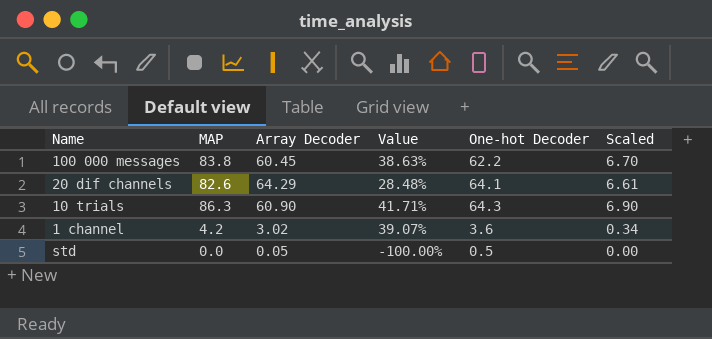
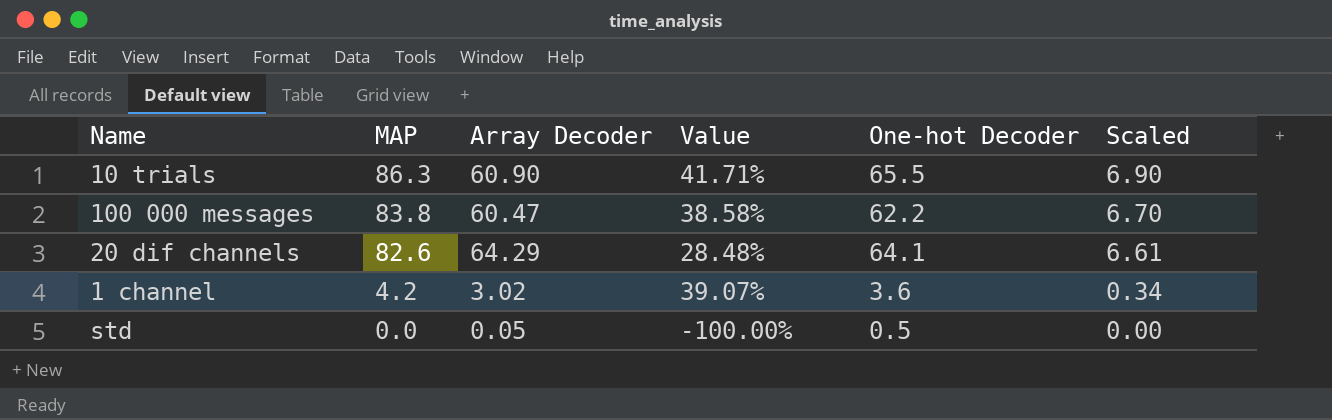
row order: none -> MAP descending
10 trials | One-hot Decoder: 64.3 -> 65.5
100 000 messages | Array Decoder: 60.45 -> 60.47
100 000 messages | Value: 38.63% -> 38.58%

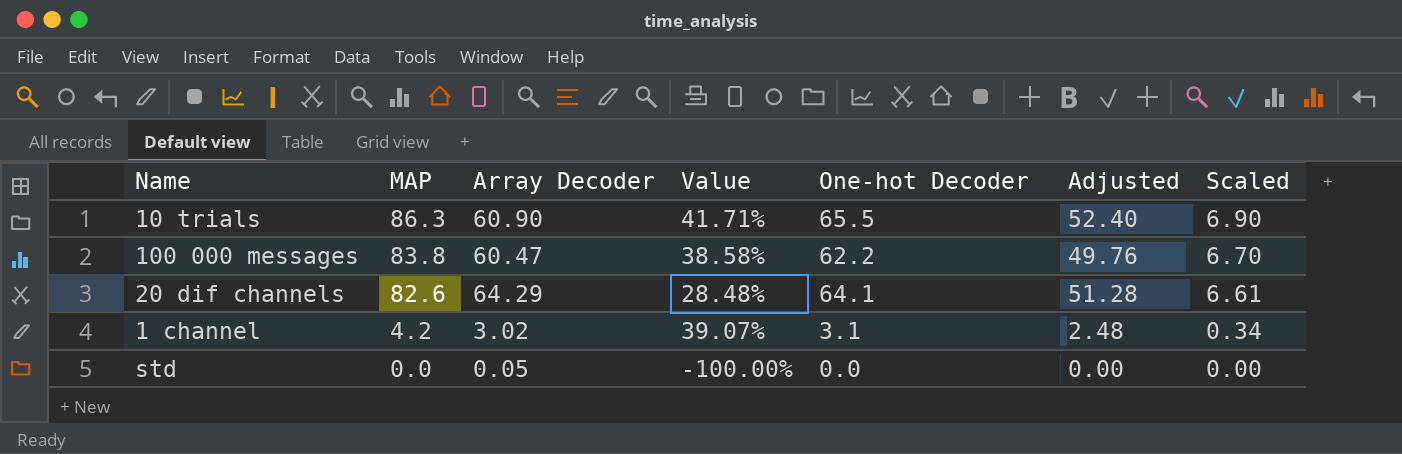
column Adjusted | formula: none -> [One-hot Decoder] * 0.8
1 channel | One-hot Decoder: 3.6 -> 3.1
std | One-hot Decoder: 0.5 -> 0.0

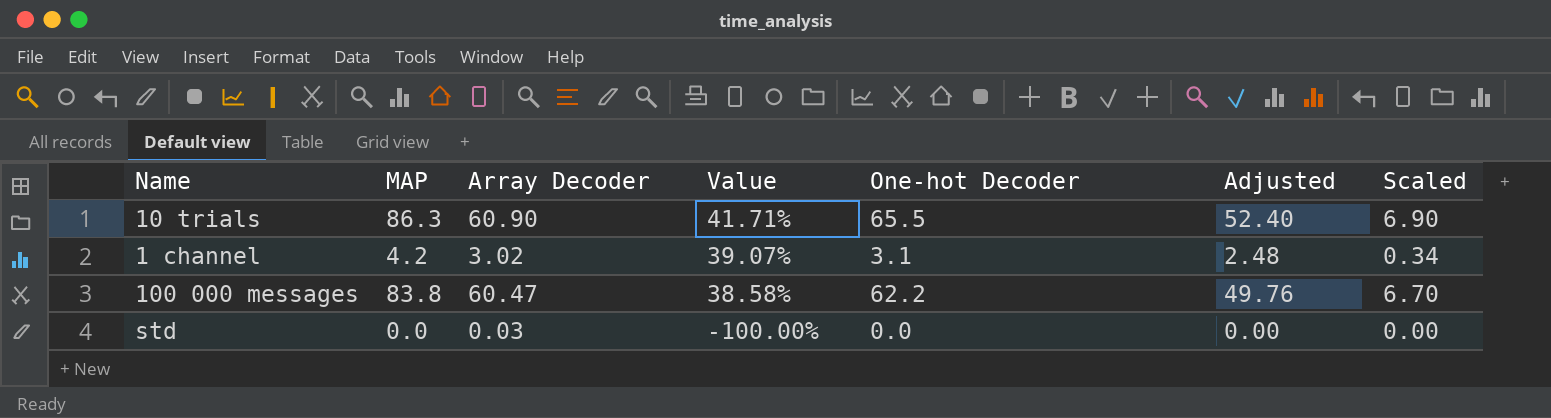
row order: MAP descending -> Value descending
row 20 dif channels: 82.6 | 64.29 | 28.48% | 64.1 | 51.28 | 6.61 -> none
std | Array Decoder: 0.05 -> 0.03

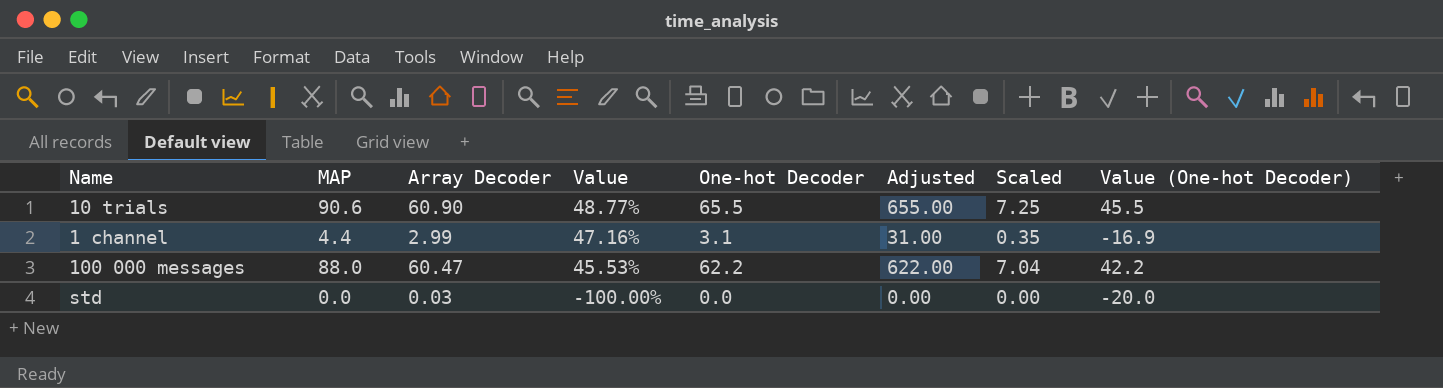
column Adjusted | formula: [One-hot Decoder] * 0.8 -> [One-hot Decoder] * 10
column Value (One-hot Decoder) | formula: none -> [One-hot Decoder] - 20
10 trials | MAP: 86.3 -> 90.6
10 trials | Value: 41.71% -> 48.77%
10 trials | Scaled: 6.90 -> 7.25
1 channel | MAP: 4.2 -> 4.4
1 channel | Array Decoder: 3.02 -> 2.99
1 channel | Value: 39.07% -> 47.16%
1 channel | Scaled: 0.34 -> 0.35
100 000 messages | MAP: 83.8 -> 88.0
100 000 messages | Value: 38.58% -> 45.53%
100 000 messages | Scaled: 6.70 -> 7.04

